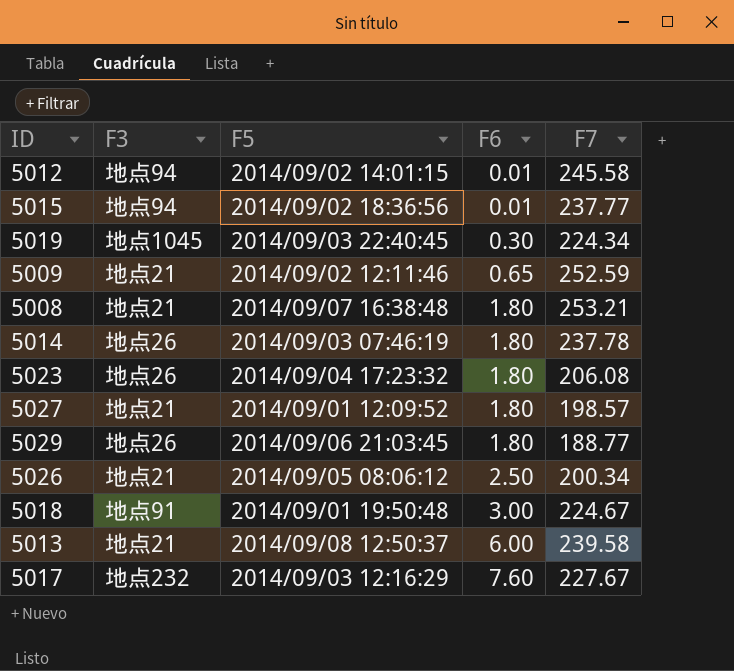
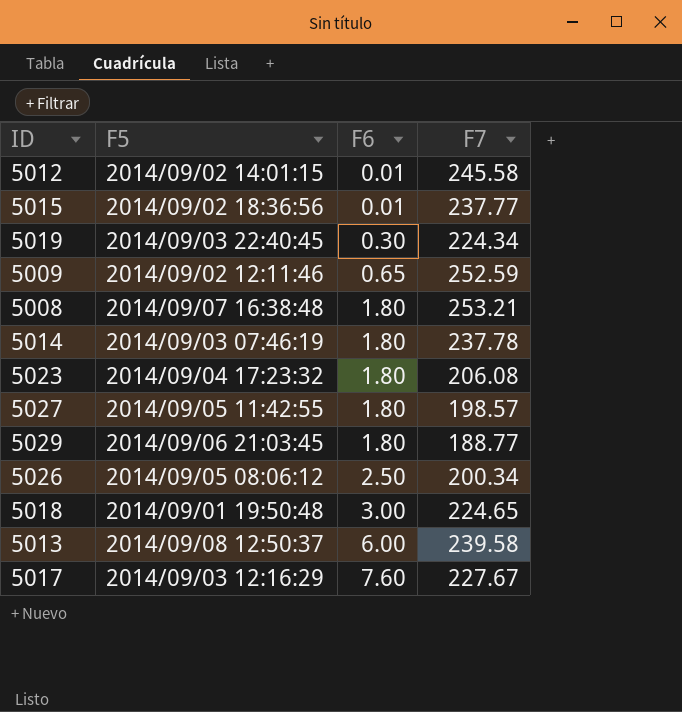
column F3 | position: 2 -> none
5027 | F5: 2014/09/01 12:09:52 -> 2014/09/05 11:42:55
5018 | F7: 224.67 -> 224.65

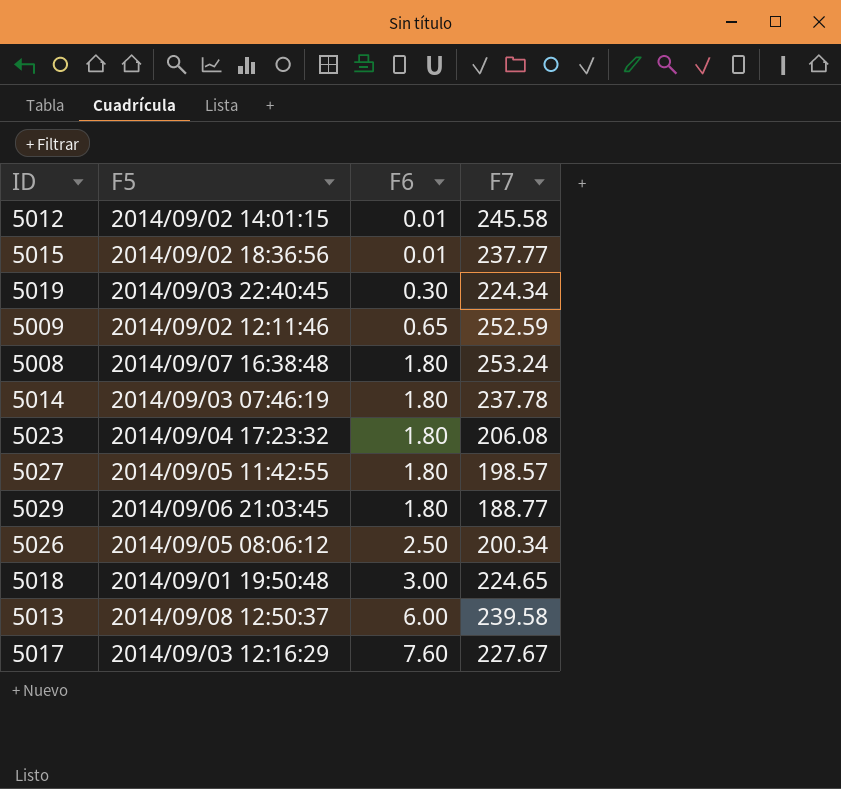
5008 | F7: 253.21 -> 253.24

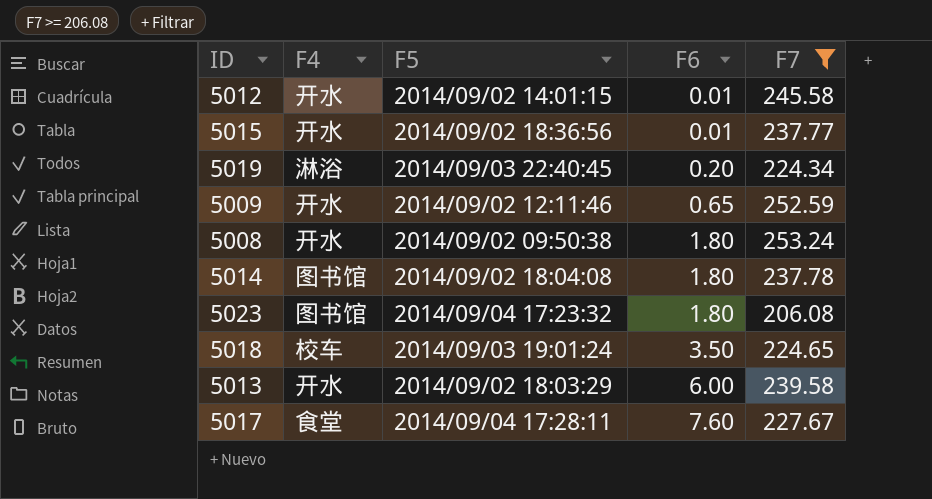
filter: none -> F7 >= 206.08
column F4 | position: none -> 2
5019 | F6: 0.30 -> 0.20
5008 | F5: 2014/09/07 16:38:48 -> 2014/09/02 09:50:38
5014 | F5: 2014/09/03 07:46:19 -> 2014/09/02 18:04:08
5018 | F5: 2014/09/01 19:50:48 -> 2014/09/03 19:01:24
5018 | F6: 3.00 -> 3.50
5013 | F5: 2014/09/08 12:50:37 -> 2014/09/02 18:03:29
5017 | F5: 2014/09/03 12:16:29 -> 2014/09/04 17:28:11

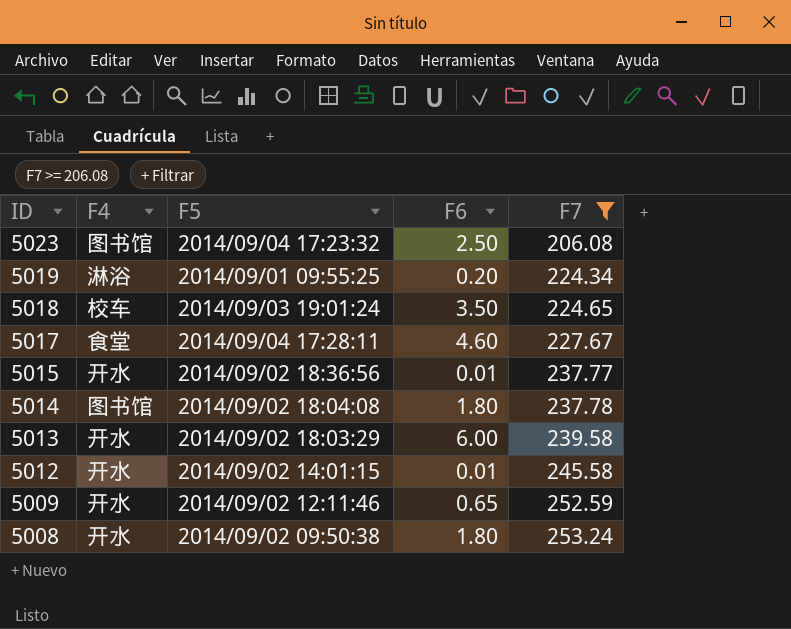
row order: F6 ascending -> ID descending
5023 | F6: 1.80 -> 2.50
5019 | F5: 2014/09/03 22:40:45 -> 2014/09/01 09:55:25
5017 | F6: 7.60 -> 4.60

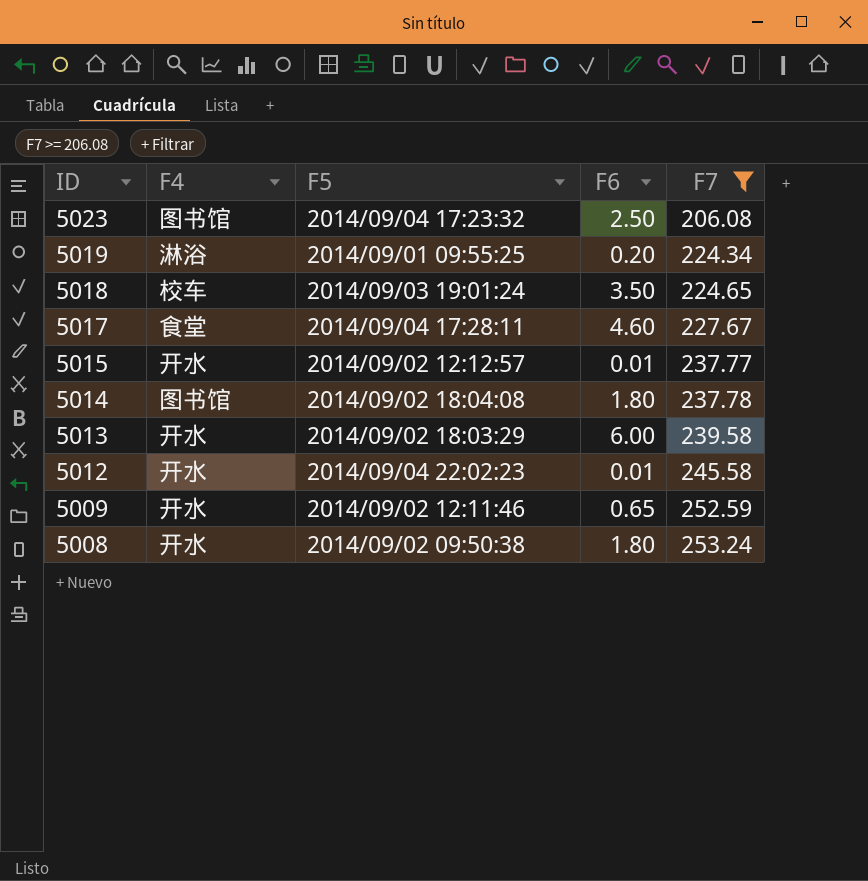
5015 | F5: 2014/09/02 18:36:56 -> 2014/09/02 12:12:57
5012 | F5: 2014/09/02 14:01:15 -> 2014/09/04 22:02:23

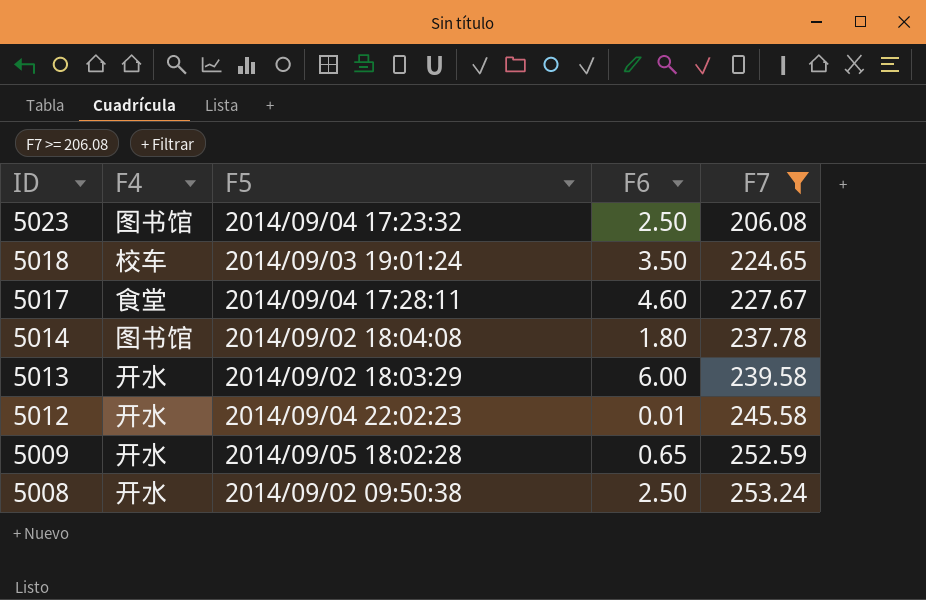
row 5019: 淋浴 | 2014/09/01 09:55:25 | 0.20 | 224.34 -> none
row 5015: 开水 | 2014/09/02 12:12:57 | 0.01 | 237.77 -> none
5009 | F5: 2014/09/02 12:11:46 -> 2014/09/05 18:02:28
5008 | F6: 1.80 -> 2.50

